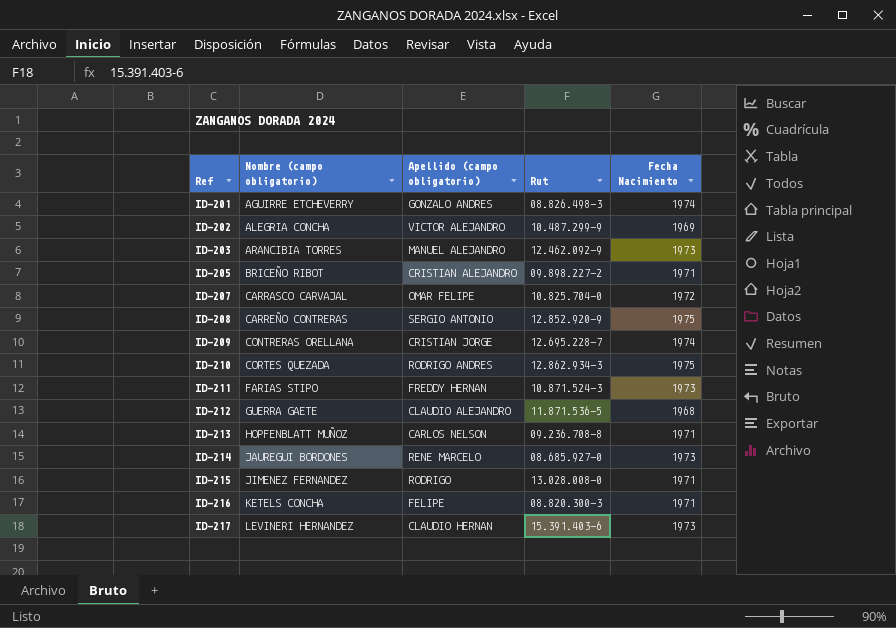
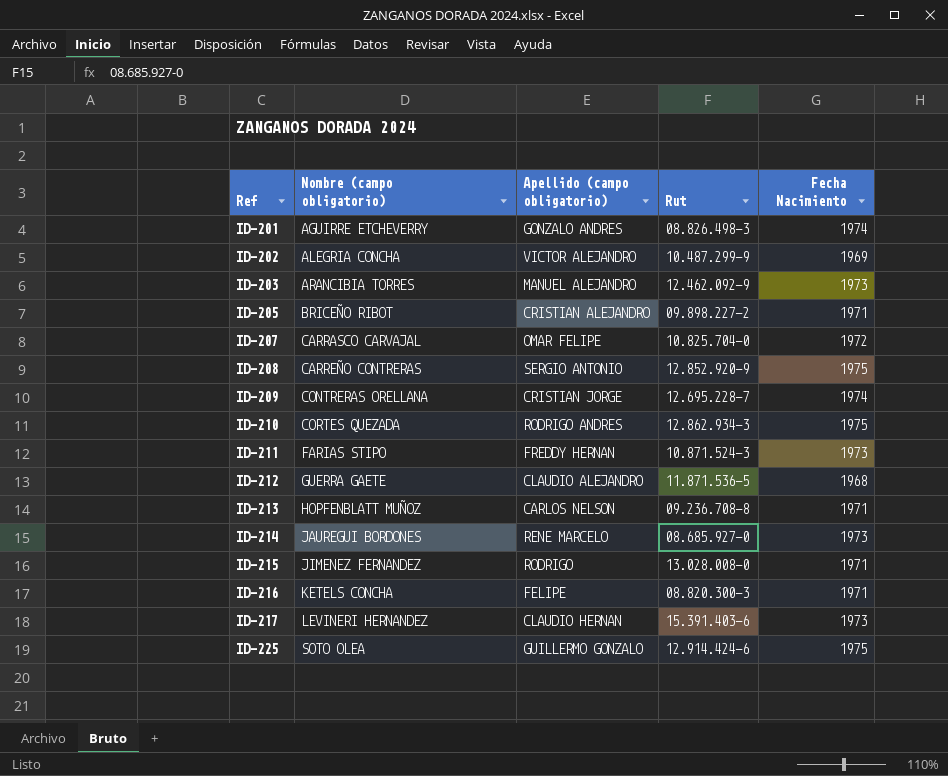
row ID-225: none -> SOTO OLEA | GUILLERMO GONZALO | 12.914.424-6 | 1975

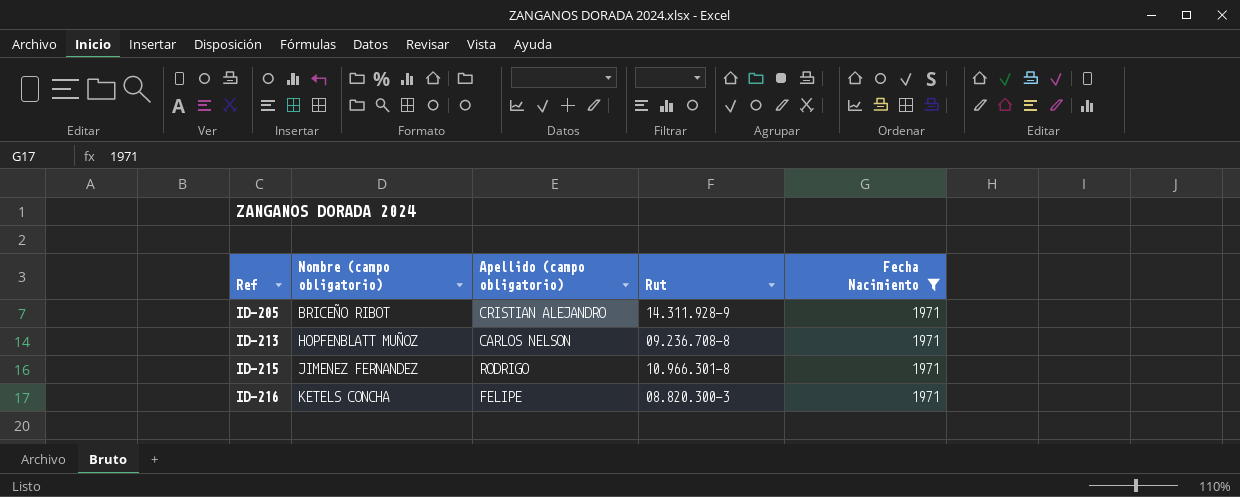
filter: none -> Fecha Nacimiento = 1971
ID-205 | Rut: 09.898.227-2 -> 14.311.928-9
ID-215 | Rut: 13.028.008-0 -> 10.966.301-8

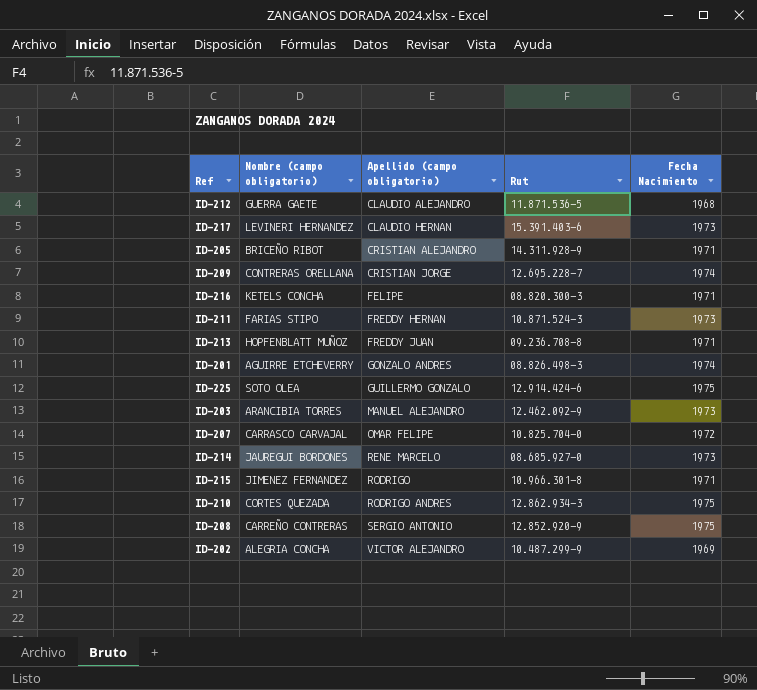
filter: Fecha Nacimiento = 1971 -> none
row order: Ref ascending -> Apellido (campo obligatorio) ascending
ID-213 | Apellido (campo obligatorio): CARLOS NELSON -> FREDDY JUAN

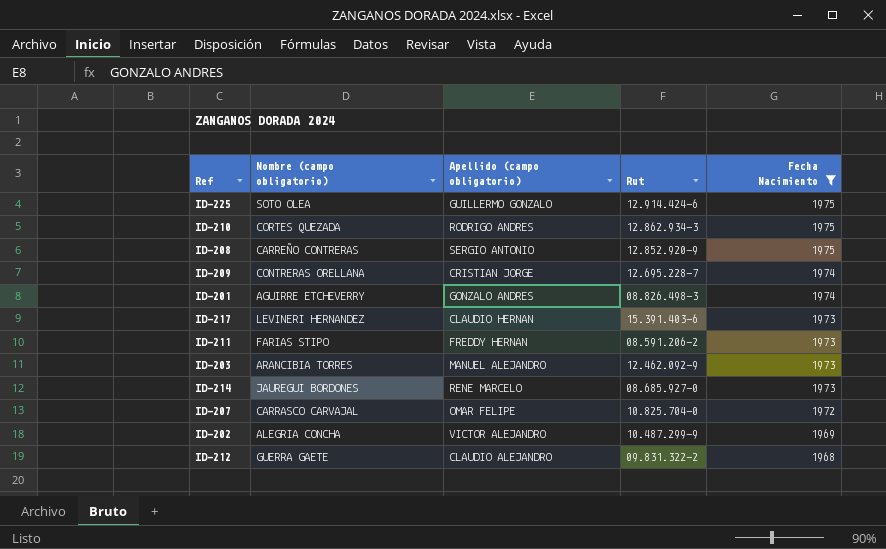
filter: none -> Fecha Nacimiento != 1971
row order: Apellido (campo obligatorio) ascending -> Fecha Nacimiento descending
ID-211 | Rut: 10.871.524-3 -> 08.591.206-2
ID-212 | Rut: 11.871.536-5 -> 09.831.322-2

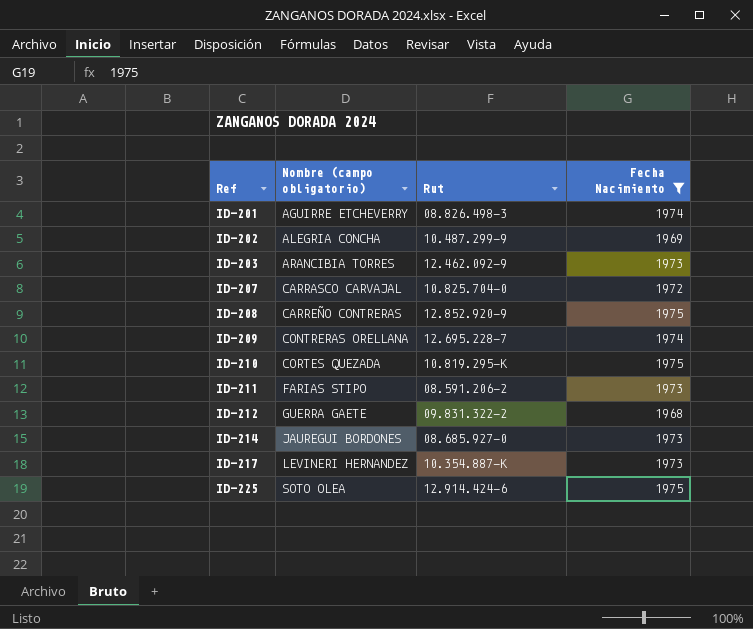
row order: Fecha Nacimiento descending -> Ref ascending
column Apellido (campo obligatorio) | position: 3 -> none
ID-210 | Rut: 12.862.934-3 -> 10.819.295-K
ID-217 | Rut: 15.391.403-6 -> 10.354.887-K

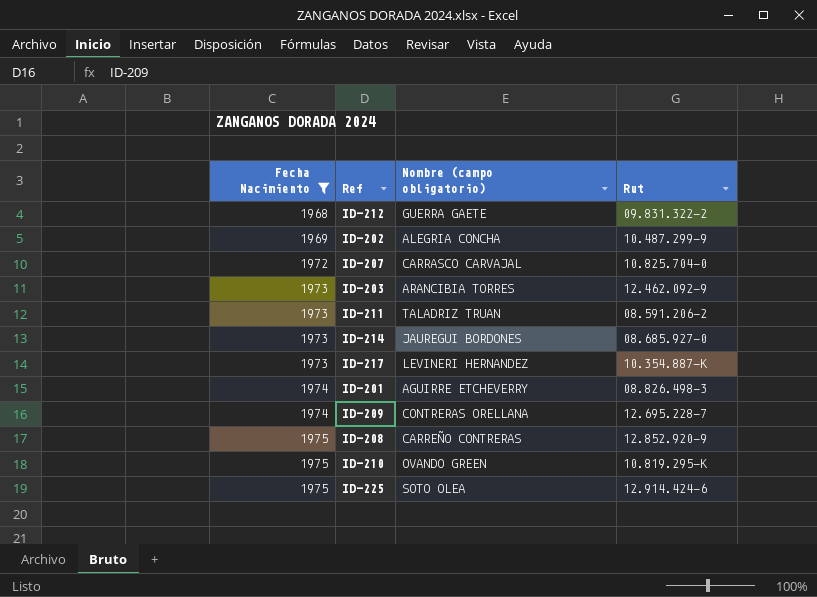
row order: Ref ascending -> Fecha Nacimiento ascending
column Fecha Nacimiento | position: 4 -> 1
ID-211 | Nombre (campo obligatorio): FARIAS STIPO -> TALADRIZ TRUAN
ID-210 | Nombre (campo obligatorio): CORTES QUEZADA -> OVANDO GREEN

